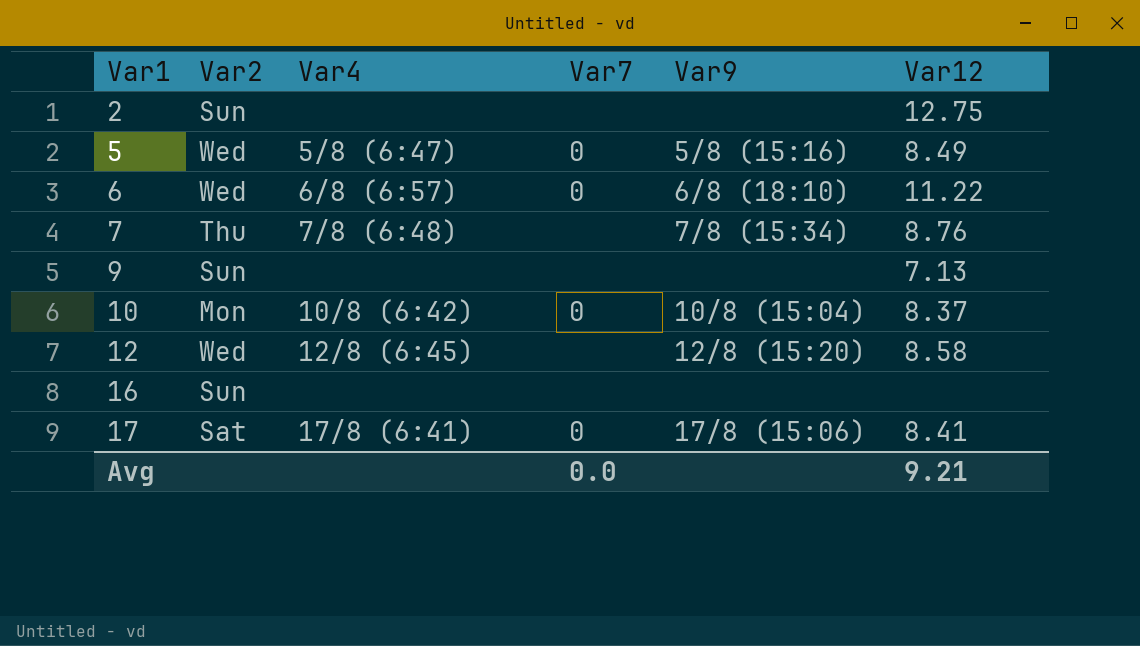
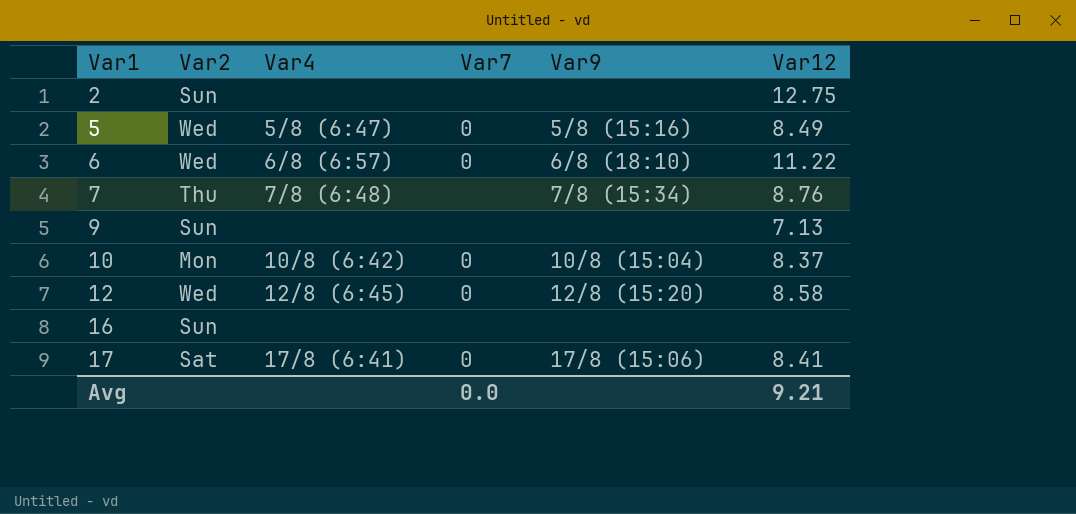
12 | Var7: none -> 0

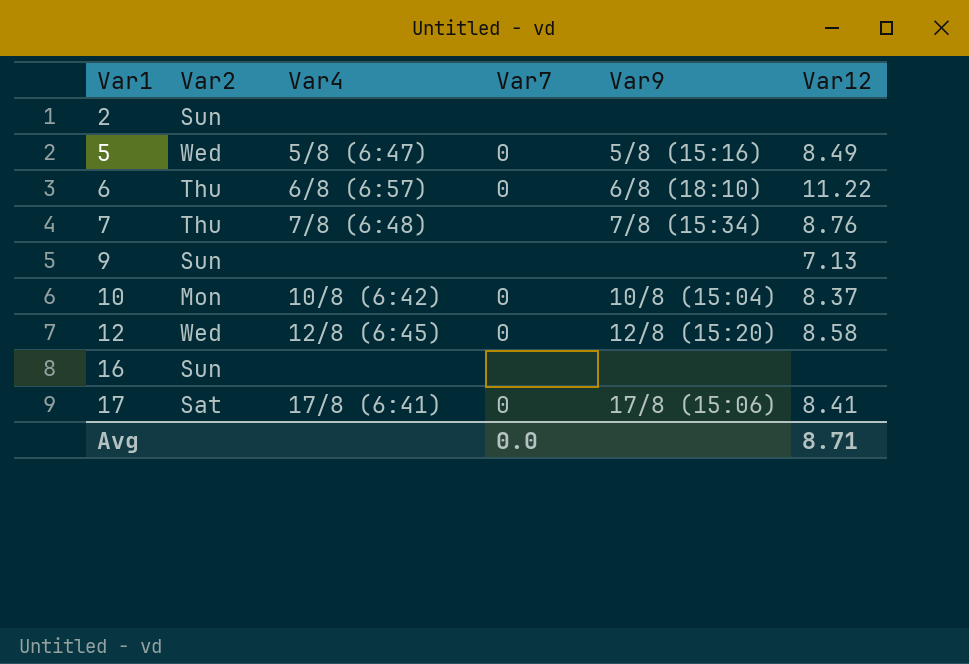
2 | Var12: 12.75 -> none
6 | Var2: Wed -> Thu
Avg | Var12: 9.21 -> 8.71

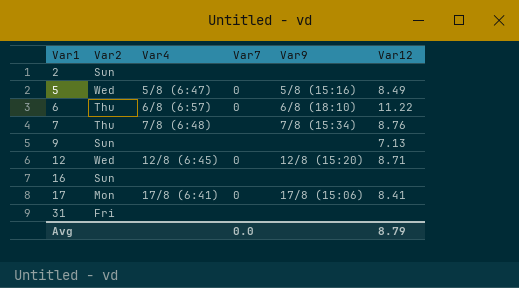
row 10: Mon | 10/8 (6:42) | 0 | 10/8 (15:04) | 8.37 -> none
12 | Var12: 8.58 -> 8.71
17 | Var2: Sat -> Mon
row 31: none -> Fri | none | none | none | none
Avg | Var12: 8.71 -> 8.79

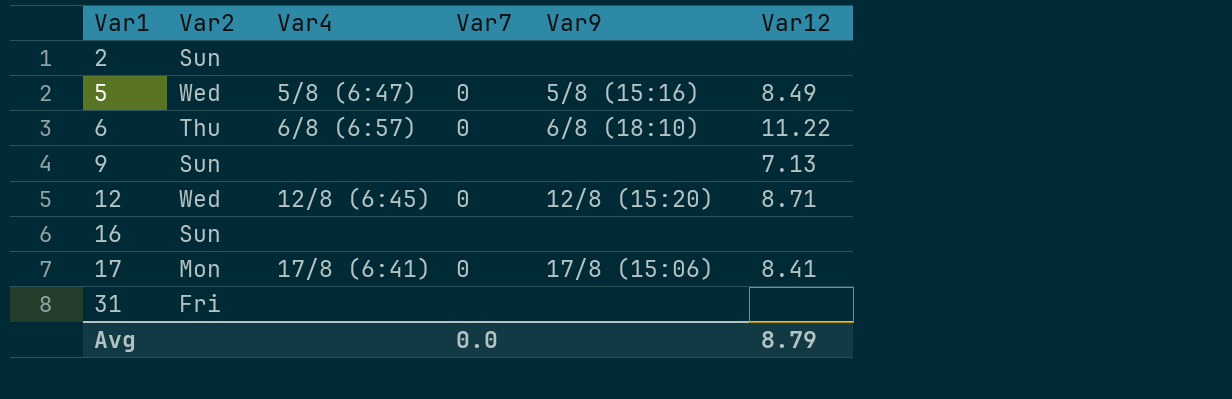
row 7: Thu | 7/8 (6:48) | none | 7/8 (15:34) | 8.76 -> none

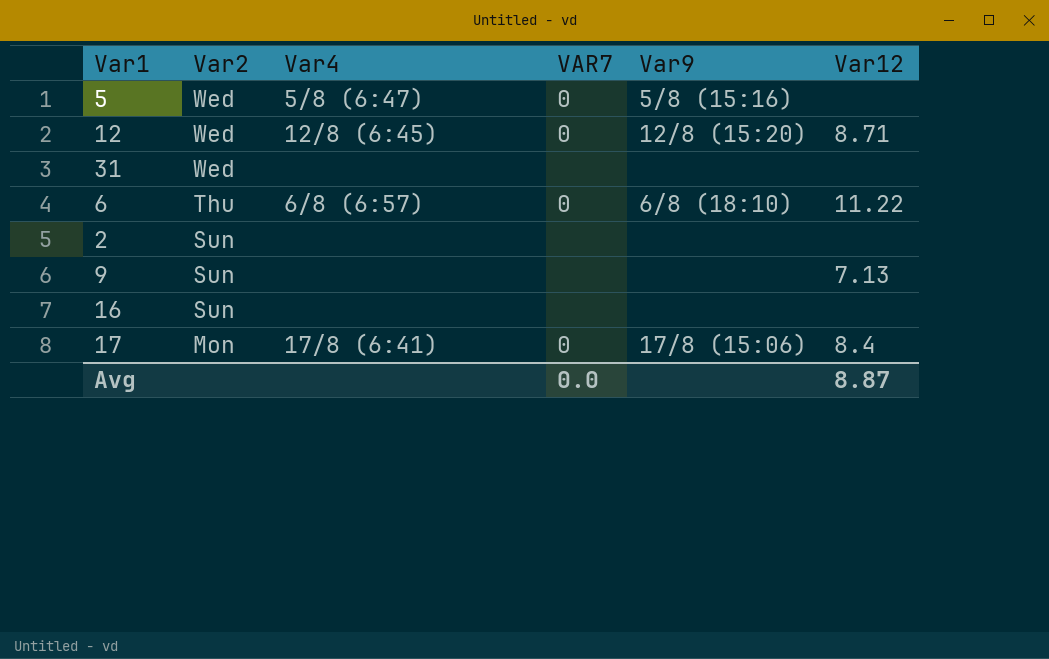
row order: Var1 ascending -> Var2 descending
column name: Var7 -> VAR7
5 | Var12: 8.49 -> none
31 | Var2: Fri -> Wed
17 | Var12: 8.41 -> 8.4
Avg | Var12: 8.79 -> 8.87

